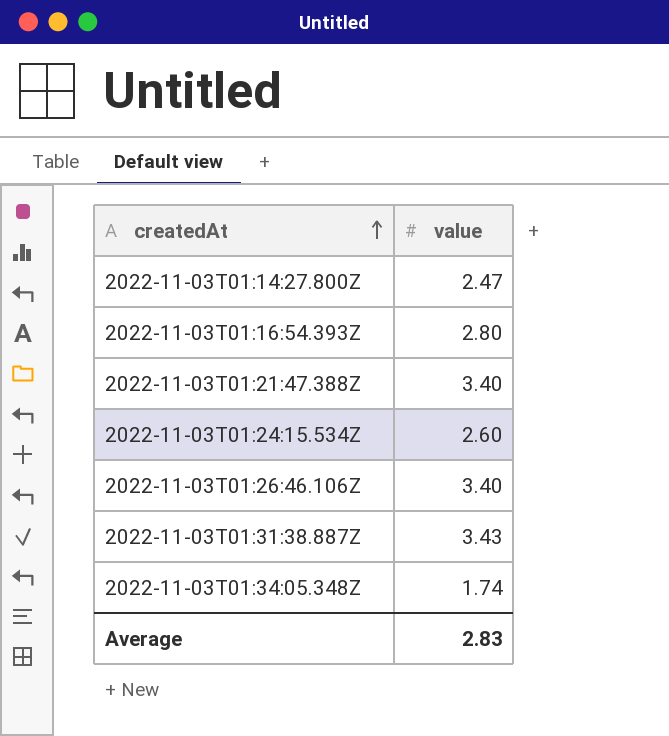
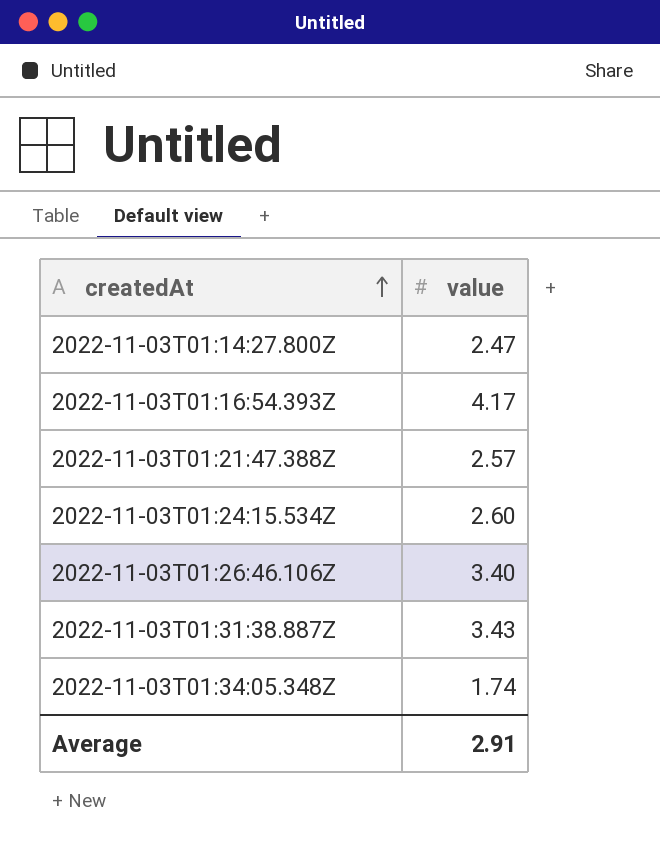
2022-11-03T01:16:54.393Z | value: 2.80 -> 4.17
2022-11-03T01:21:47.388Z | value: 3.40 -> 2.57
Average | value: 2.83 -> 2.91

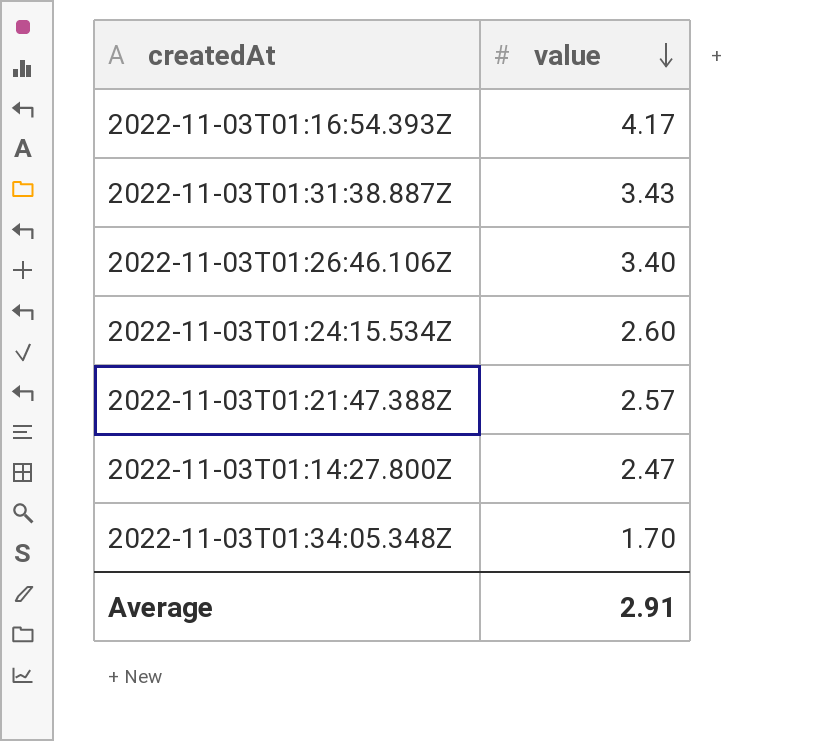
row order: createdAt ascending -> value descending
2022-11-03T01:34:05.348Z | value: 1.74 -> 1.70

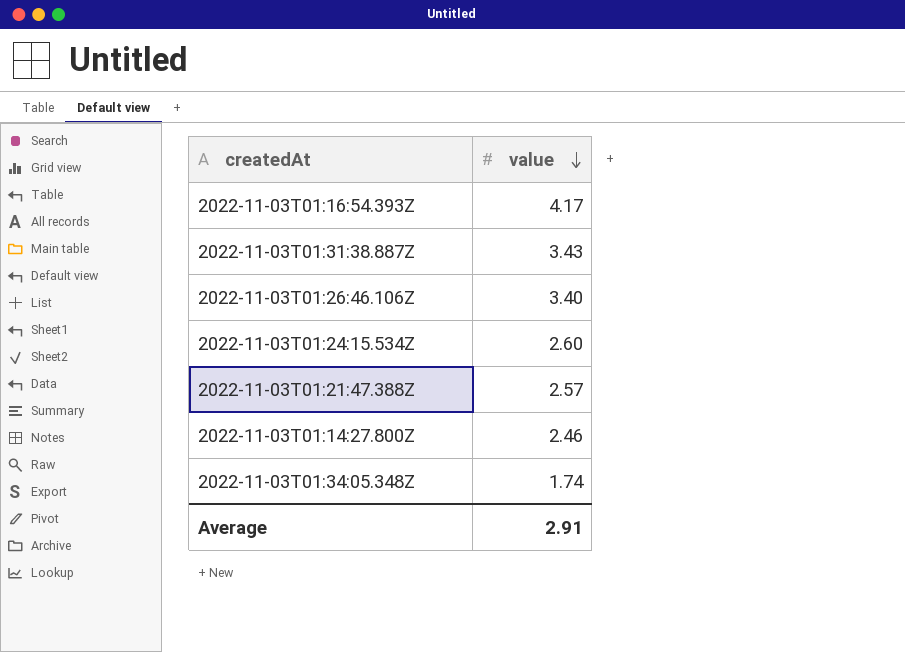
2022-11-03T01:14:27.800Z | value: 2.47 -> 2.46
2022-11-03T01:34:05.348Z | value: 1.70 -> 1.74

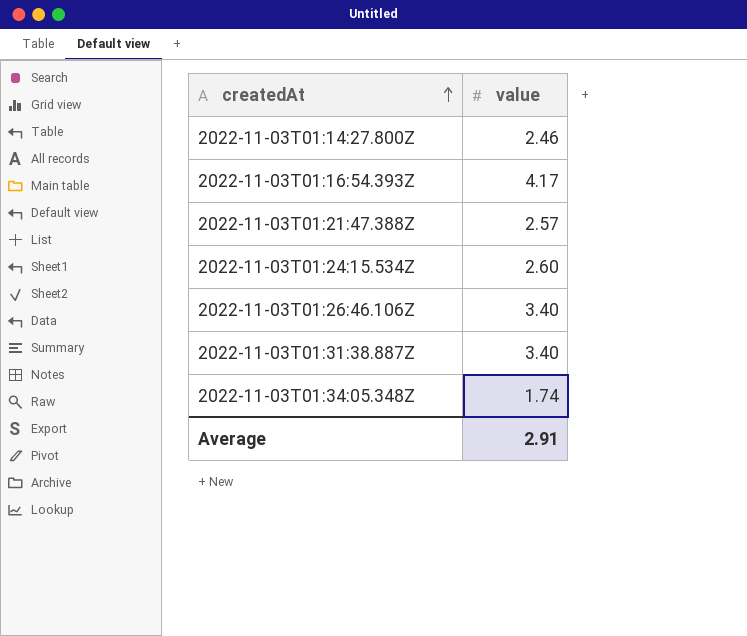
row order: value descending -> createdAt ascending
2022-11-03T01:31:38.887Z | value: 3.43 -> 3.40

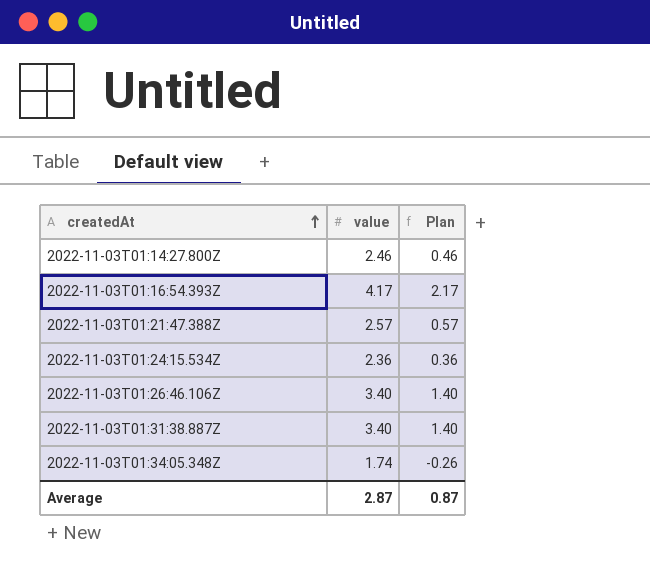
column Plan | formula: none -> [value] - 2
2022-11-03T01:24:15.534Z | value: 2.60 -> 2.36
Average | value: 2.91 -> 2.87

